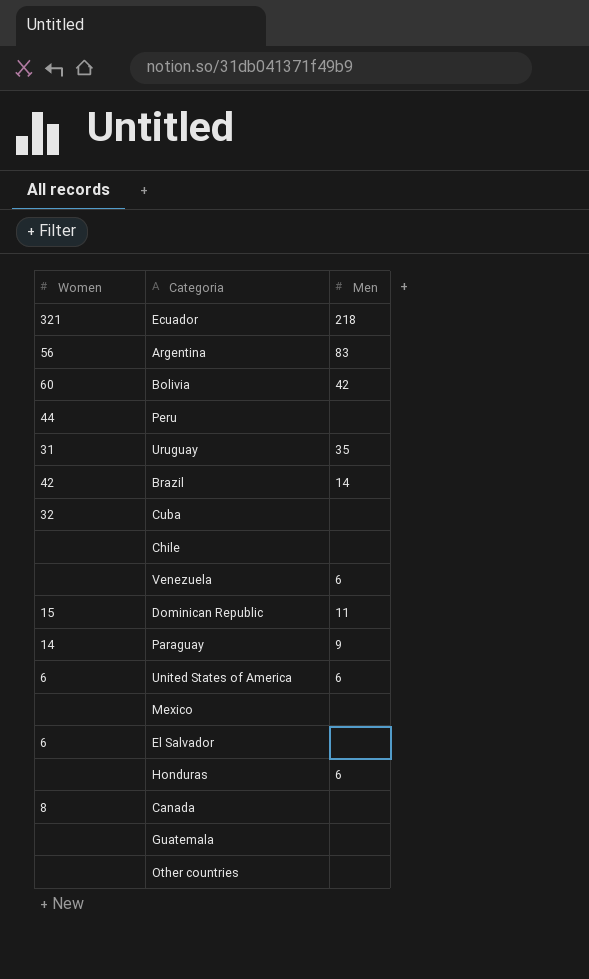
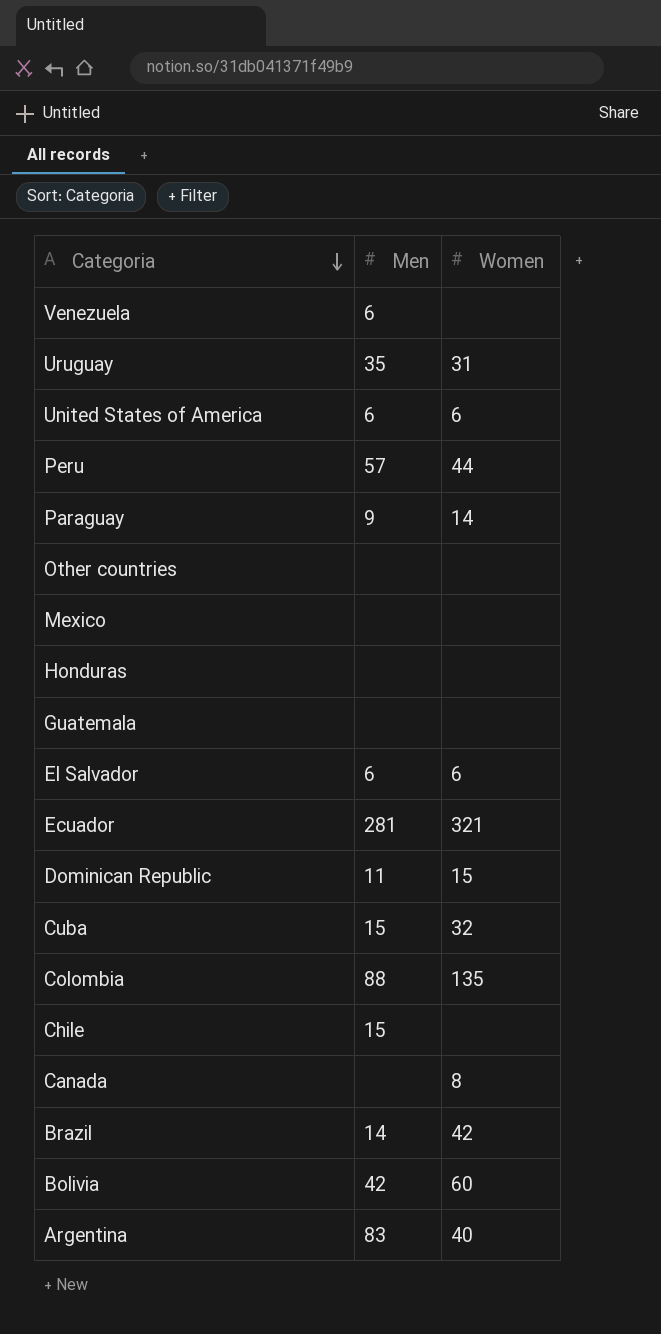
row order: none -> Categoria descending
column Women | position: 1 -> 3
Peru | Men: none -> 57
Honduras | Men: 6 -> none
El Salvador | Men: none -> 6
Ecuador | Men: 218 -> 281
Cuba | Men: none -> 15
row Colombia: none -> 88 | 135
Chile | Men: none -> 15
Argentina | Women: 56 -> 40

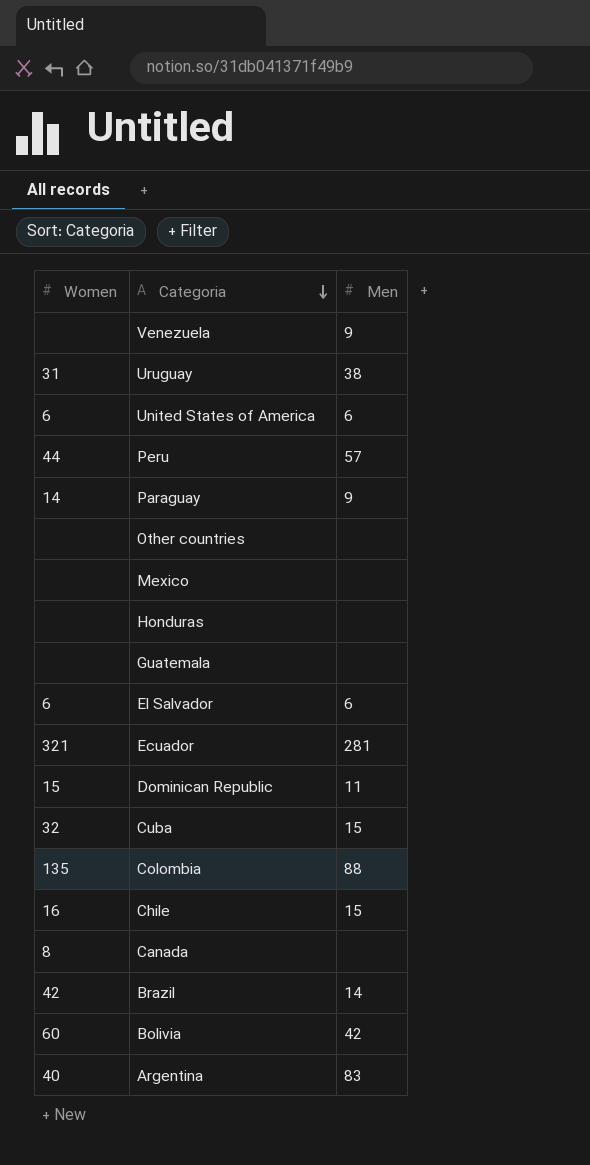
column Women | position: 3 -> 1
Venezuela | Men: 6 -> 9
Uruguay | Men: 35 -> 38
Chile | Women: none -> 16

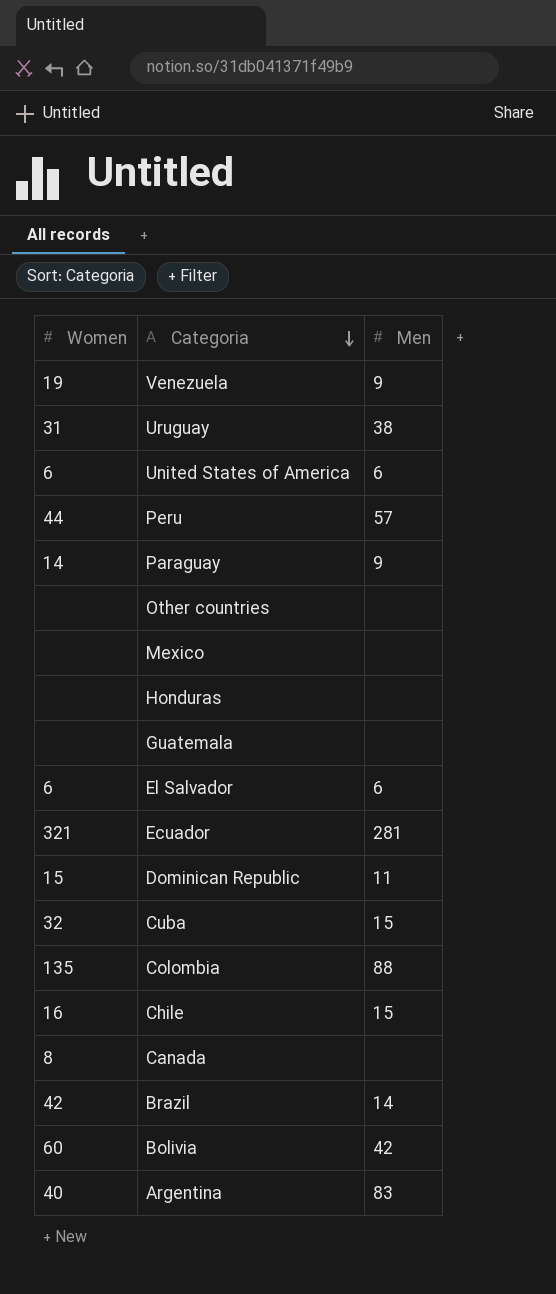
Venezuela | Women: none -> 19

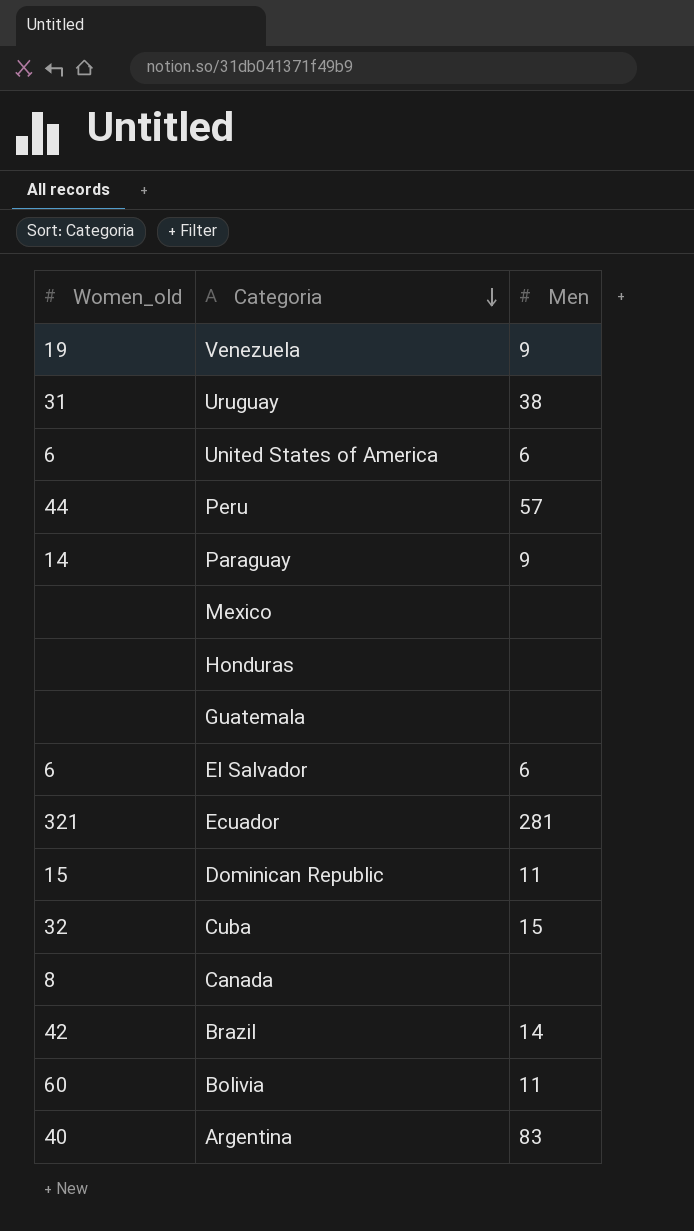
column name: Women -> Women_old
row Other countries: none | none -> none
row Colombia: 135 | 88 -> none
row Chile: 16 | 15 -> none
Bolivia | Men: 42 -> 11

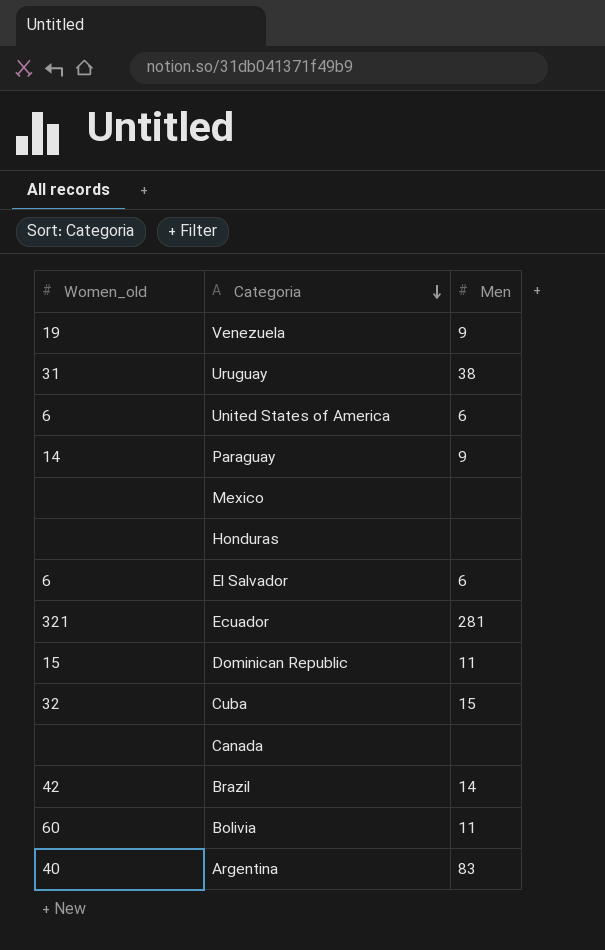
row Peru: 44 | 57 -> none
row Guatemala: none | none -> none
Canada | Women_old: 8 -> none

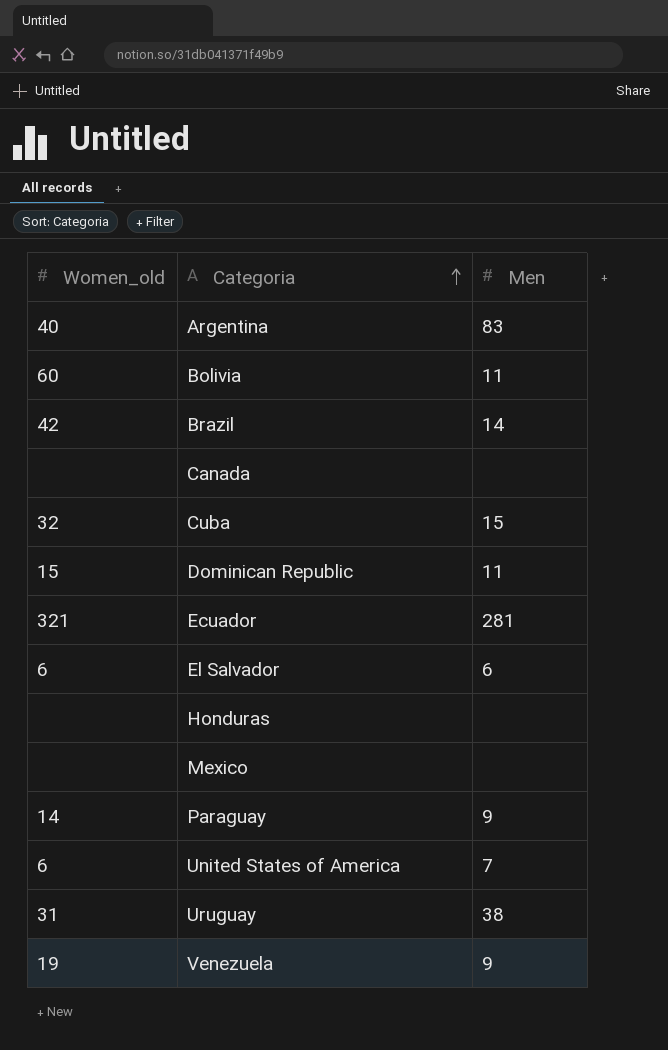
row order: Categoria descending -> Categoria ascending
United States of America | Men: 6 -> 7

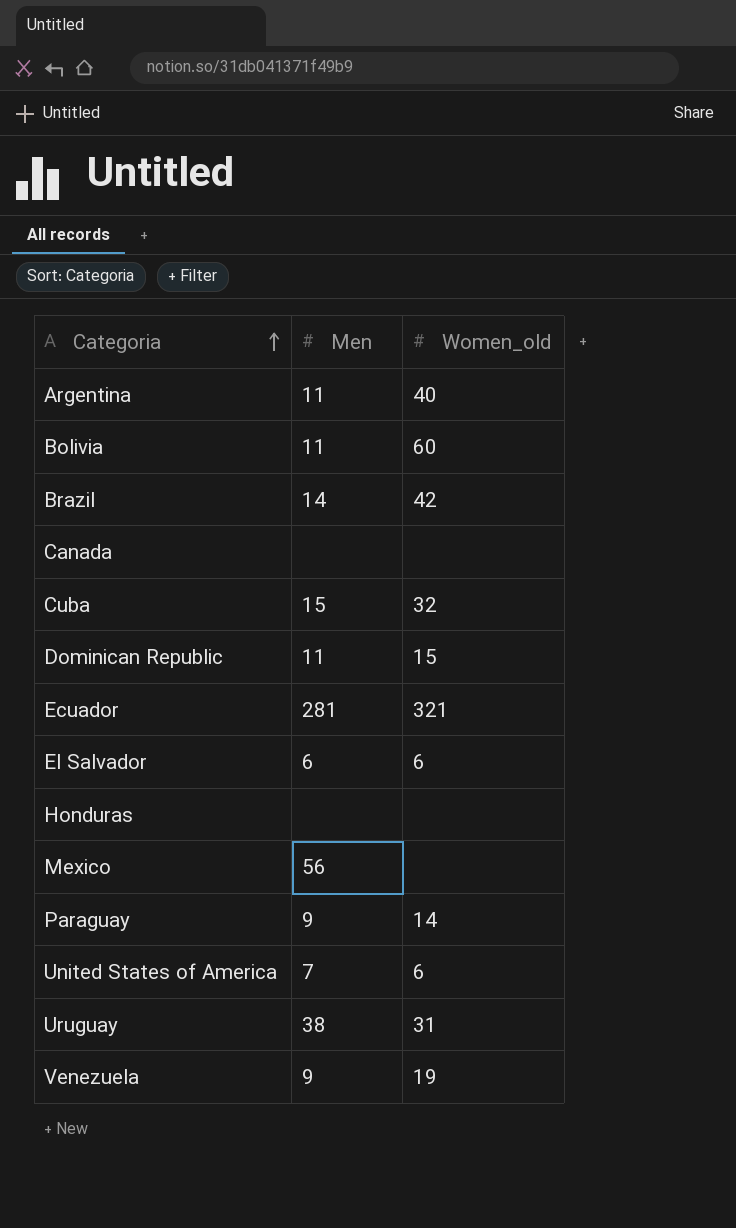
column Women_old | position: 1 -> 3
Argentina | Men: 83 -> 11
Mexico | Men: none -> 56

